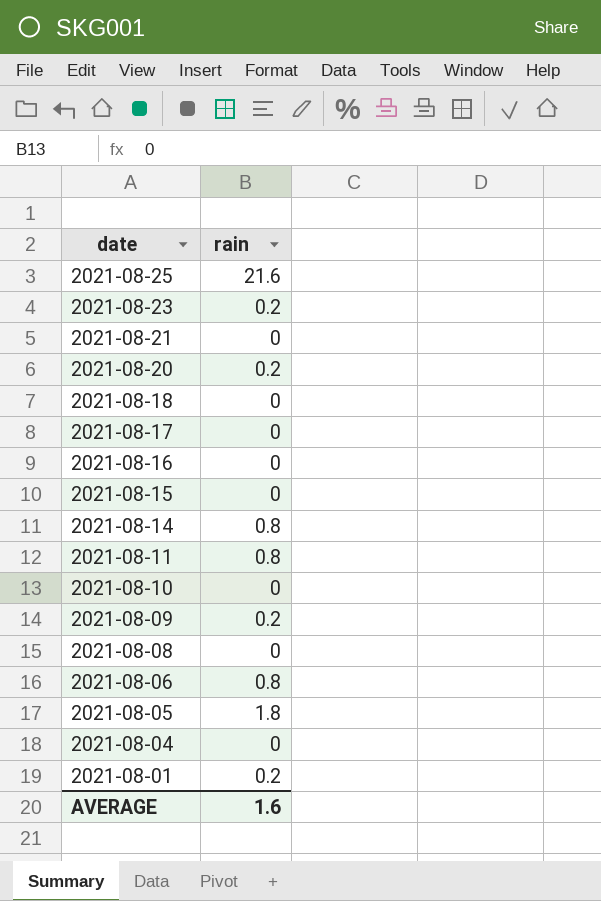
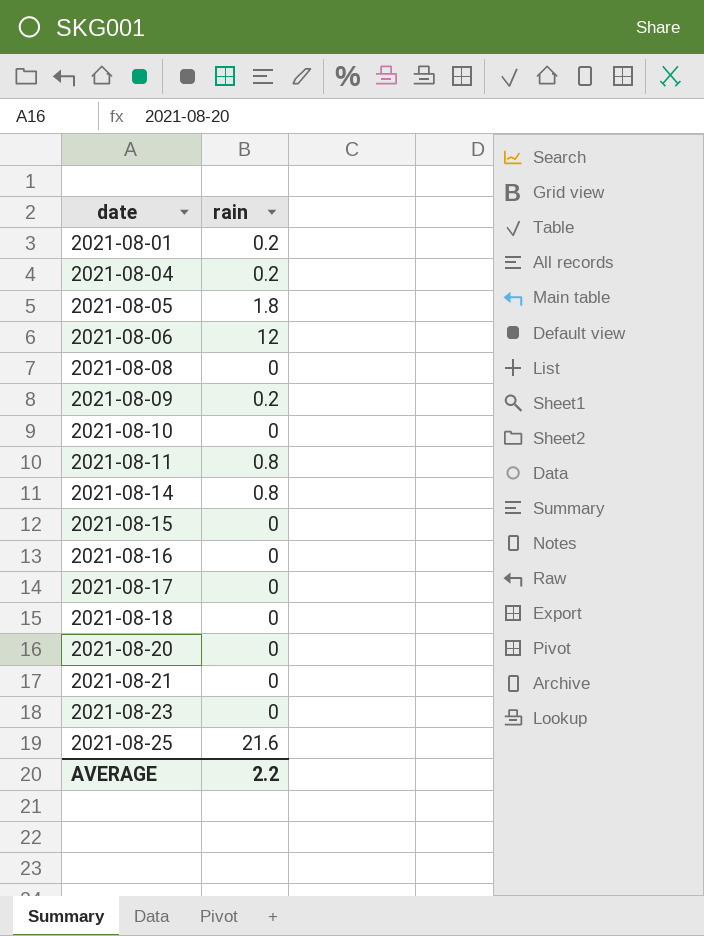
row order: date descending -> date ascending
2021-08-04 | rain: 0 -> 0.2
2021-08-06 | rain: 0.8 -> 12
2021-08-20 | rain: 0.2 -> 0
2021-08-23 | rain: 0.2 -> 0
AVERAGE | rain: 1.6 -> 2.2

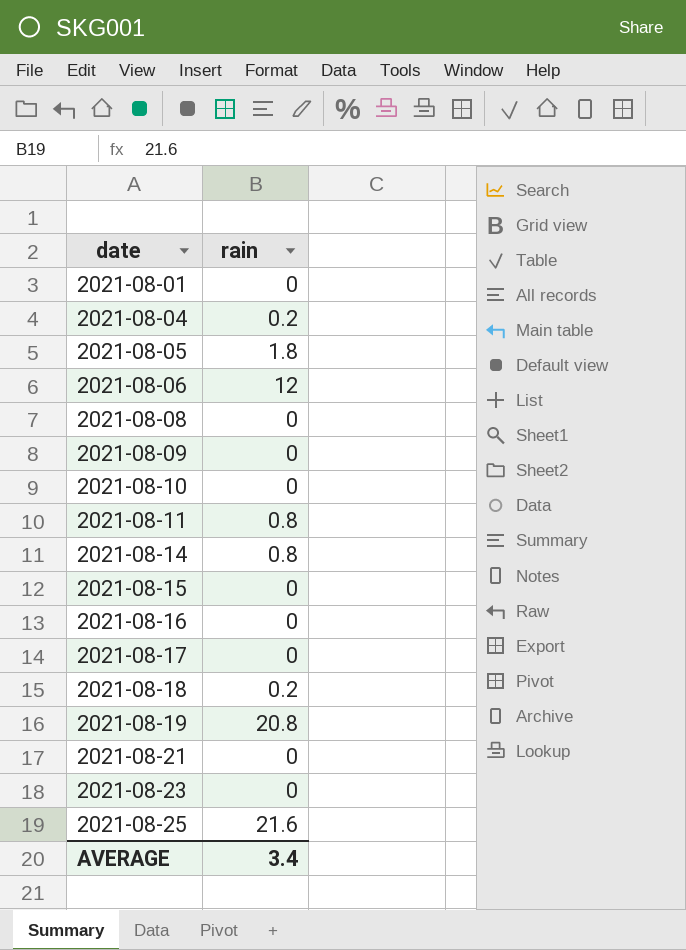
row 2021-08-20: 0 -> none
2021-08-01 | rain: 0.2 -> 0
2021-08-09 | rain: 0.2 -> 0
2021-08-18 | rain: 0 -> 0.2
row 2021-08-19: none -> 20.8
AVERAGE | rain: 2.2 -> 3.4

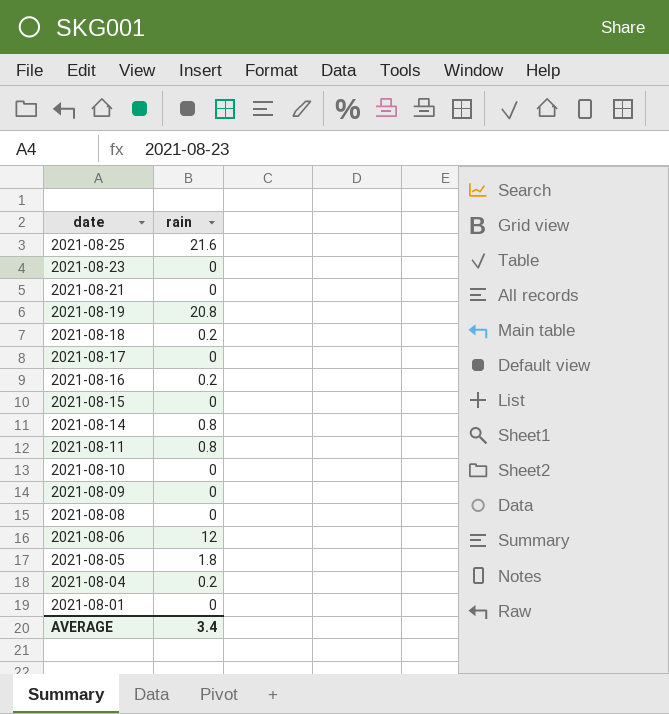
row order: date ascending -> date descending
2021-08-16 | rain: 0 -> 0.2

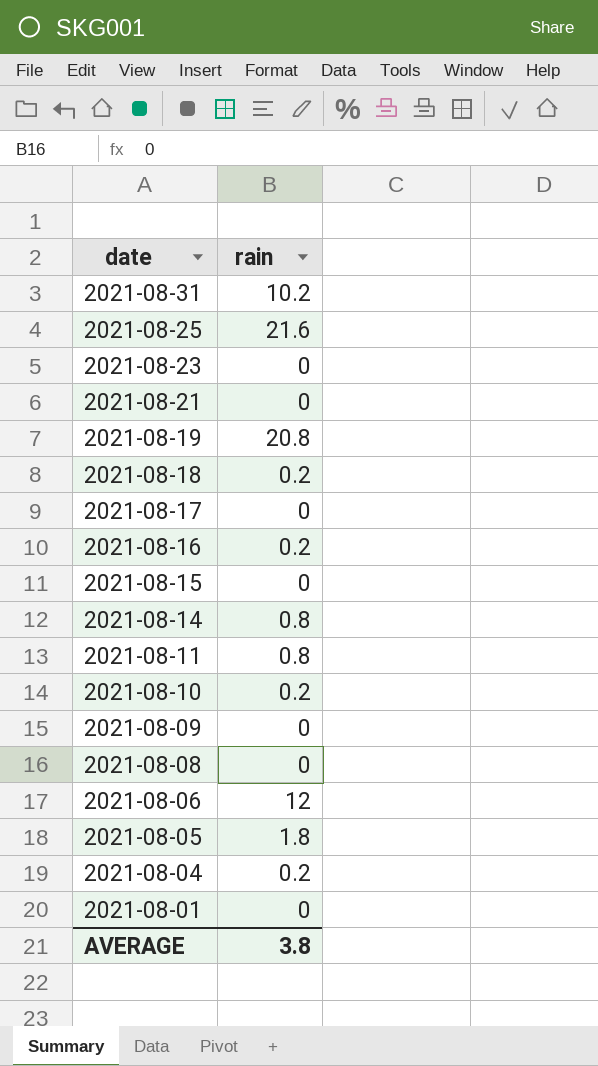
row 2021-08-31: none -> 10.2
2021-08-10 | rain: 0 -> 0.2
AVERAGE | rain: 3.4 -> 3.8

